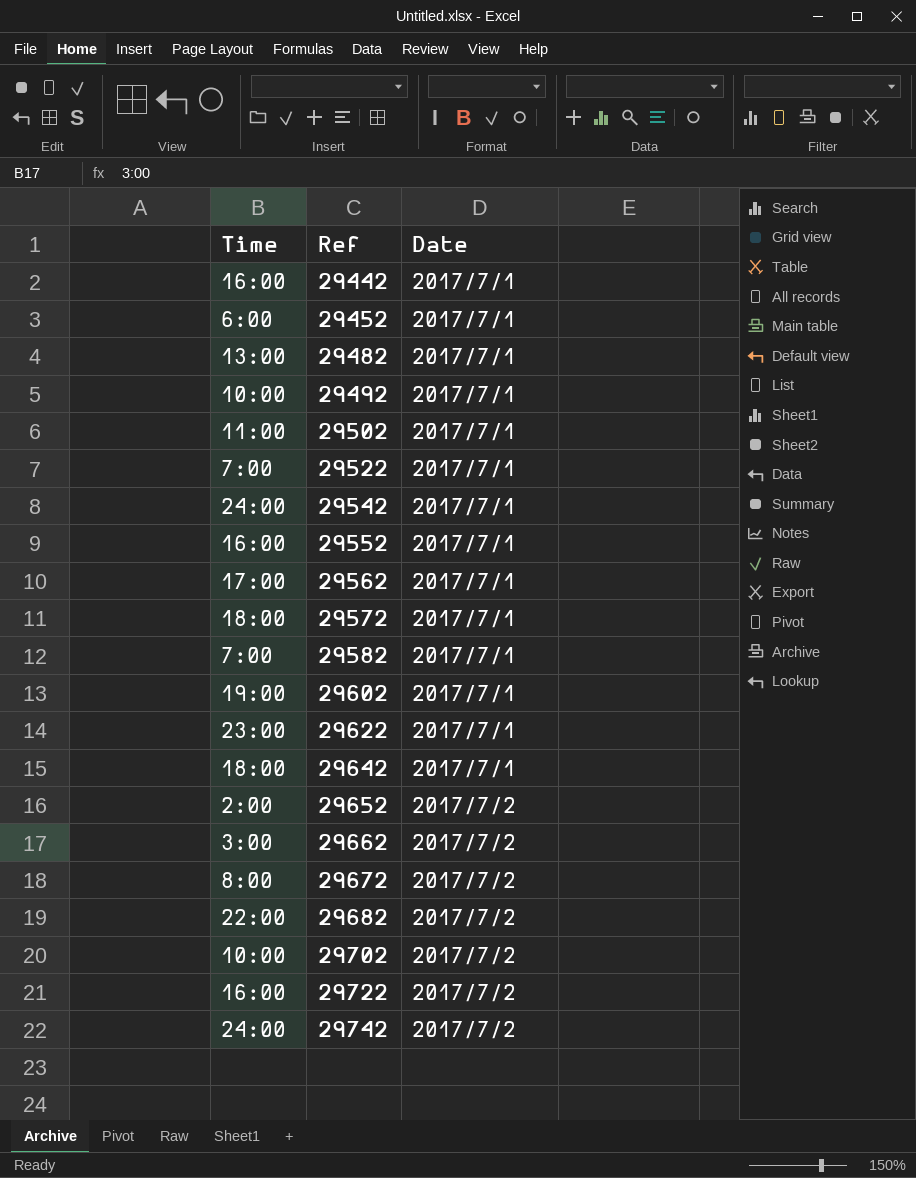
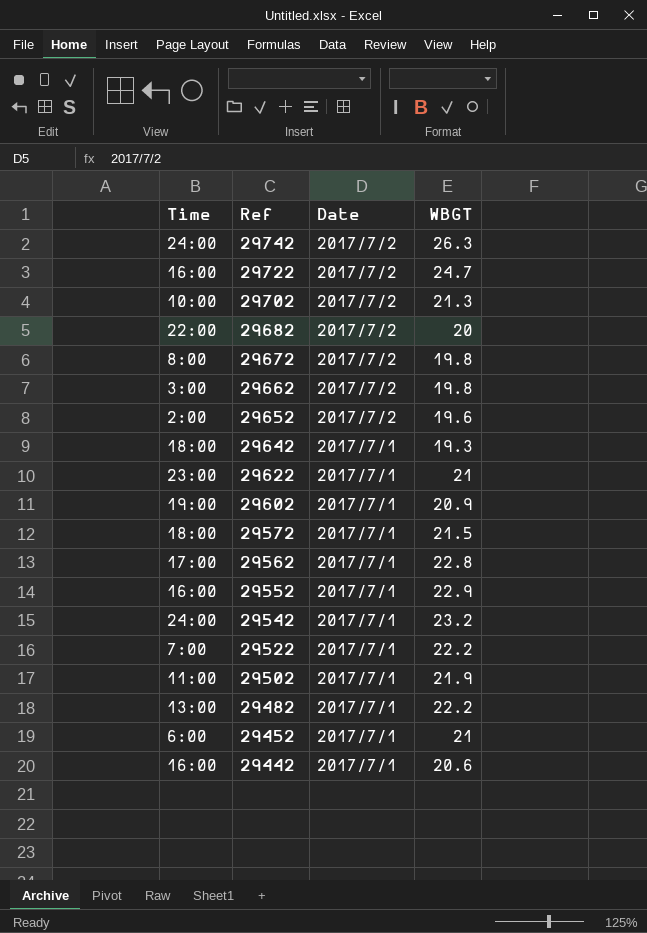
row order: Ref ascending -> Ref descending
column WBGT | position: none -> 4
row 29492: 10:00 | 2017/7/1 -> none
row 29582: 7:00 | 2017/7/1 -> none

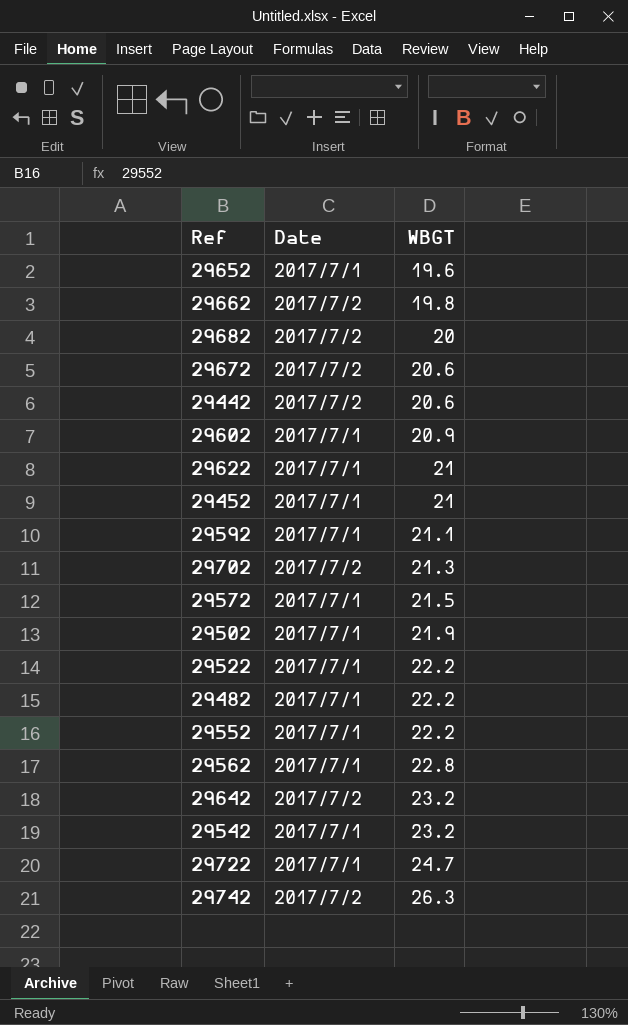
row order: Ref descending -> WBGT ascending
column Time | position: 1 -> none
29652 | Date: 2017/7/2 -> 2017/7/1
29672 | WBGT: 19.8 -> 20.6
29442 | Date: 2017/7/1 -> 2017/7/2
row 29592: none -> 2017/7/1 | 21.1
29552 | WBGT: 22.9 -> 22.2
29642 | Date: 2017/7/1 -> 2017/7/2
29642 | WBGT: 19.3 -> 23.2
29722 | Date: 2017/7/2 -> 2017/7/1

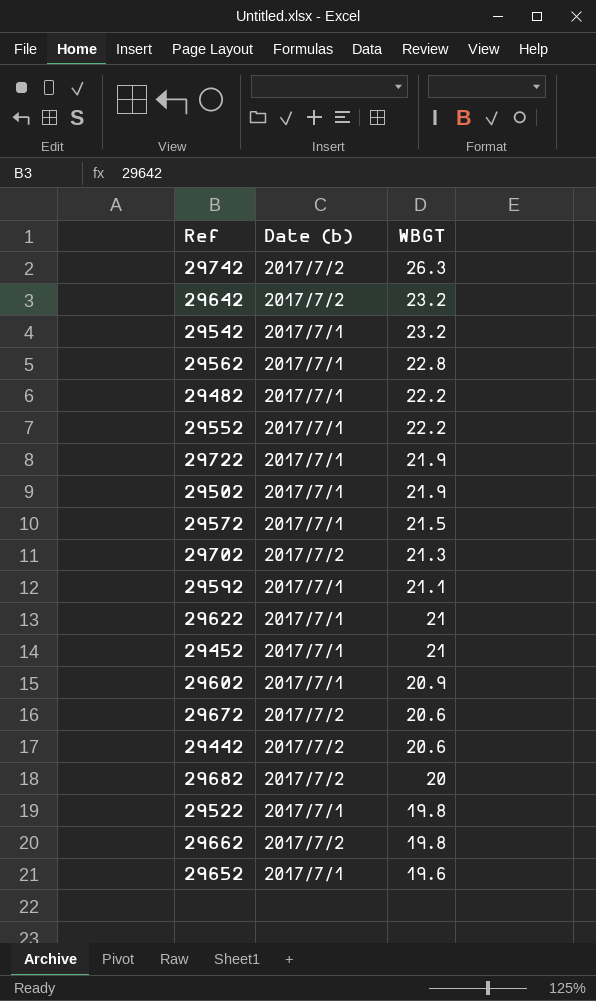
row order: WBGT ascending -> WBGT descending
column name: Date -> Date (b)
29722 | WBGT: 24.7 -> 21.9
29522 | WBGT: 22.2 -> 19.8

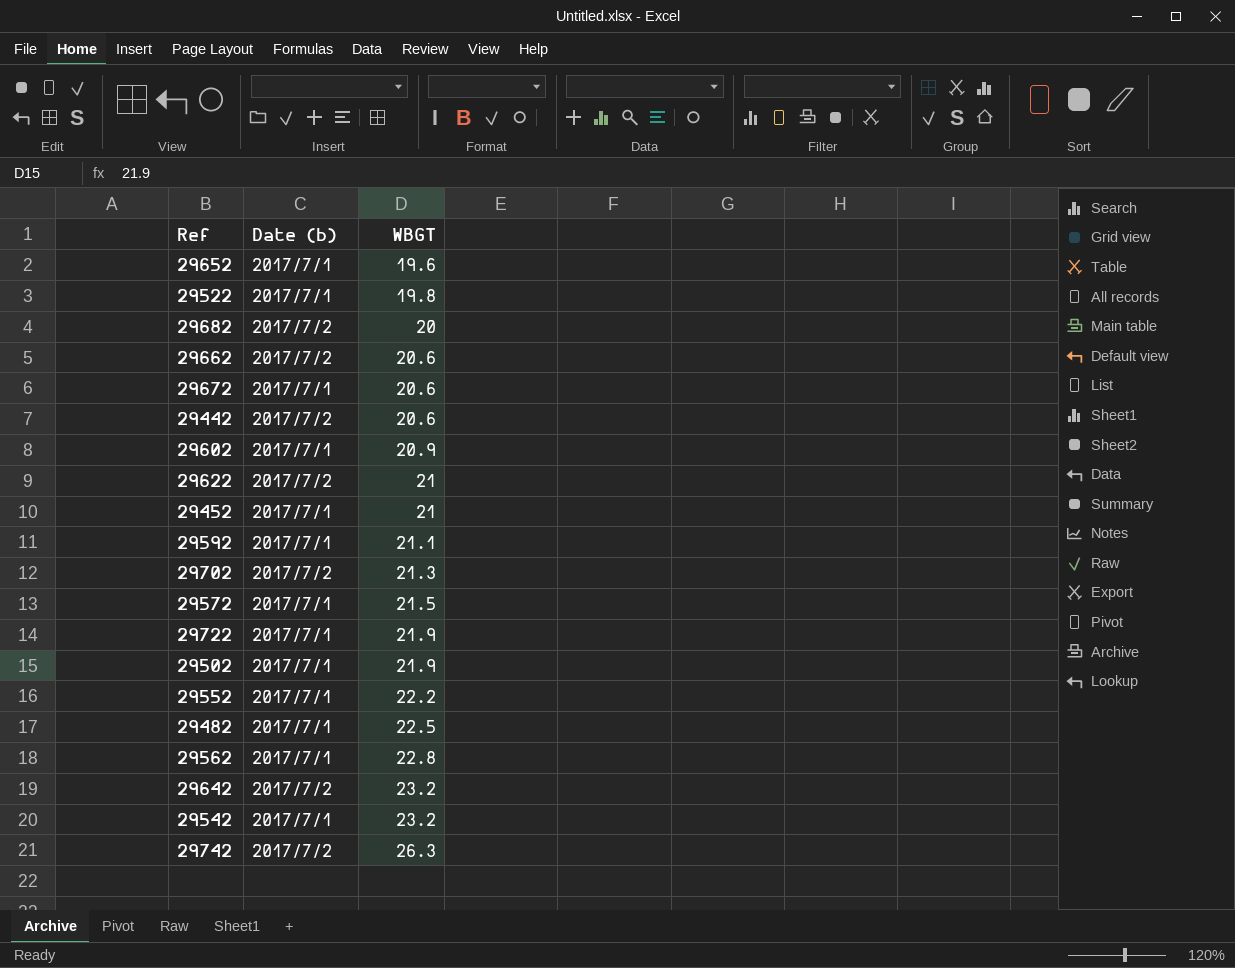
row order: WBGT descending -> WBGT ascending
29662 | WBGT: 19.8 -> 20.6
29672 | Date (b): 2017/7/2 -> 2017/7/1
29622 | Date (b): 2017/7/1 -> 2017/7/2
29482 | WBGT: 22.2 -> 22.5

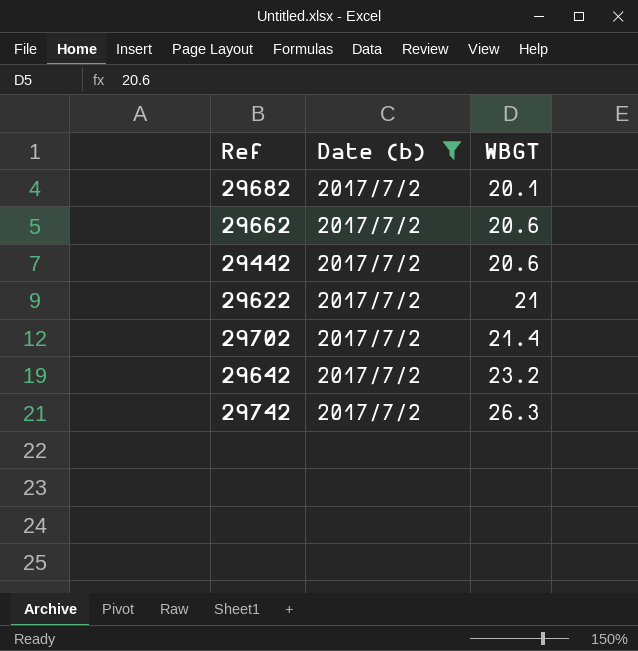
filter: none -> Date (b) = 2017/7/2
29682 | WBGT: 20 -> 20.1
29702 | WBGT: 21.3 -> 21.4

